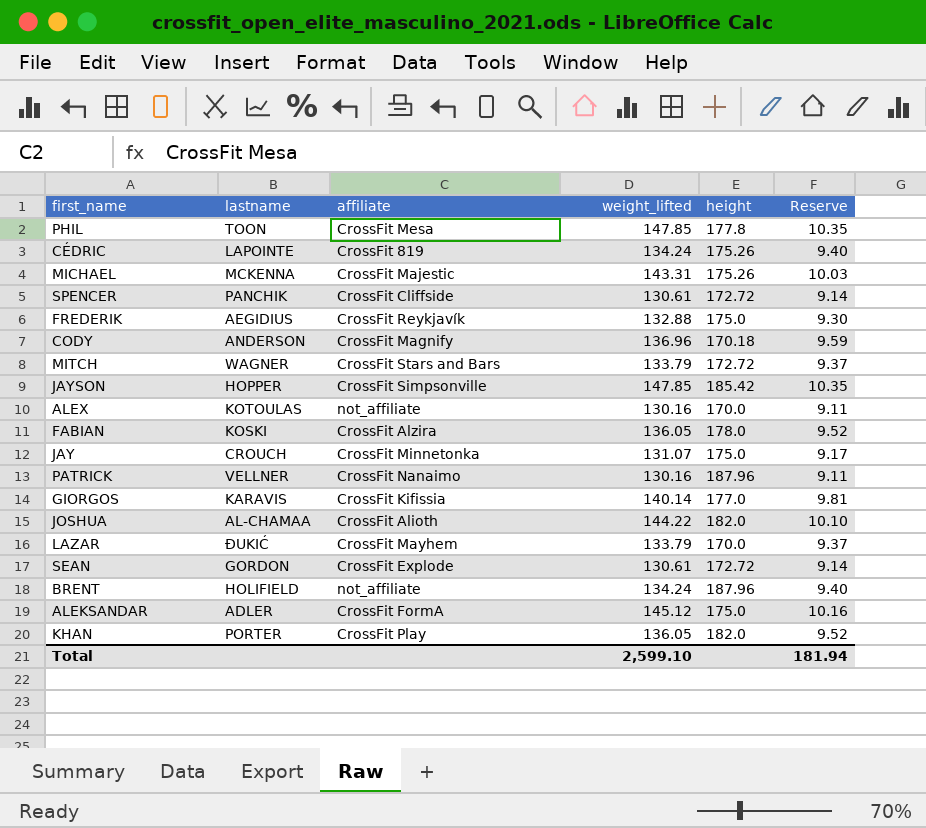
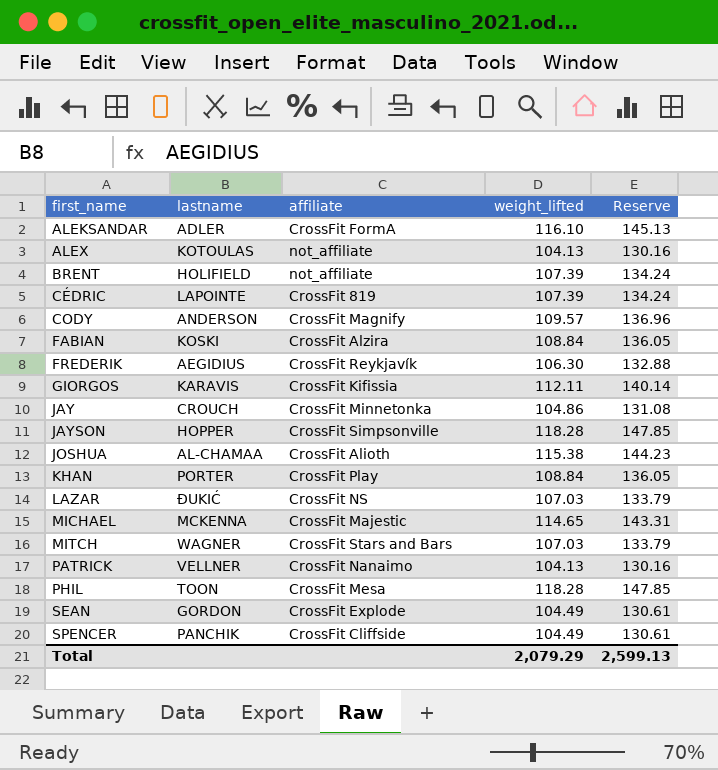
row order: none -> first_name ascending
column height | position: 5 -> none
column Reserve | formula: [weight_lifted] * 0.07 -> [weight_lifted] * 1.25
ALEKSANDAR | weight_lifted: 145.12 -> 116.10
ALEX | weight_lifted: 130.16 -> 104.13
BRENT | weight_lifted: 134.24 -> 107.39
CÉDRIC | weight_lifted: 134.24 -> 107.39
CODY | weight_lifted: 136.96 -> 109.57
FABIAN | weight_lifted: 136.05 -> 108.84
FREDERIK | weight_lifted: 132.88 -> 106.30
GIORGOS | weight_lifted: 140.14 -> 112.11
JAY | weight_lifted: 131.07 -> 104.86
JAYSON | weight_lifted: 147.85 -> 118.28
JOSHUA | weight_lifted: 144.22 -> 115.38
KHAN | weight_lifted: 136.05 -> 108.84
LAZAR | affiliate: CrossFit Mayhem -> CrossFit NS
LAZAR | weight_lifted: 133.79 -> 107.03
MICHAEL | weight_lifted: 143.31 -> 114.65
MITCH | weight_lifted: 133.79 -> 107.03
PATRICK | weight_lifted: 130.16 -> 104.13
PHIL | weight_lifted: 147.85 -> 118.28
SEAN | weight_lifted: 130.61 -> 104.49
SPENCER | weight_lifted: 130.61 -> 104.49
Total | weight_lifted: 2,599.10 -> 2,079.29
Total | Reserve: 181.94 -> 2,599.13

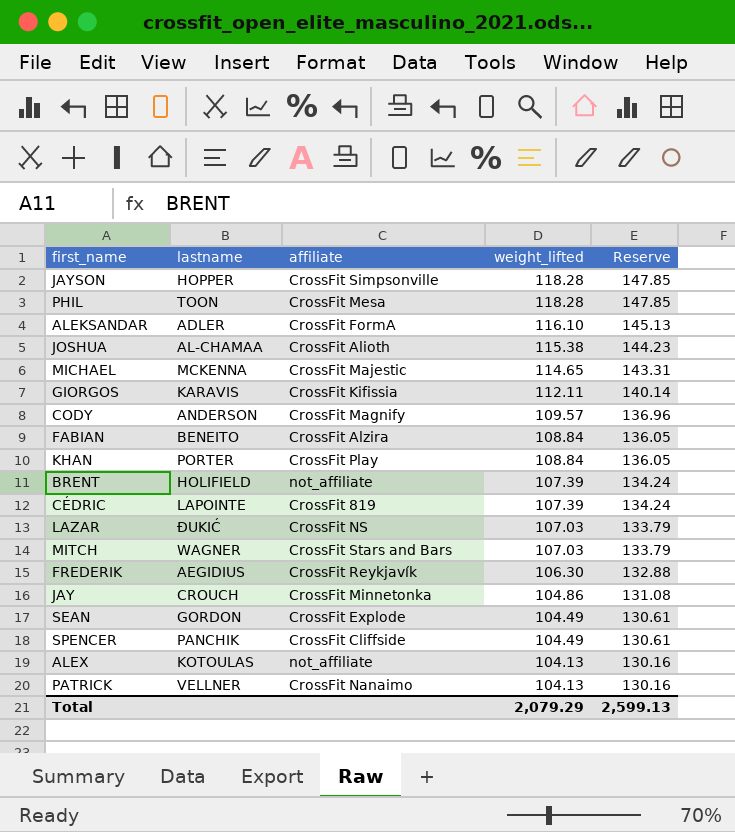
row order: first_name ascending -> weight_lifted descending
FABIAN | lastname: KOSKI -> BENEITO

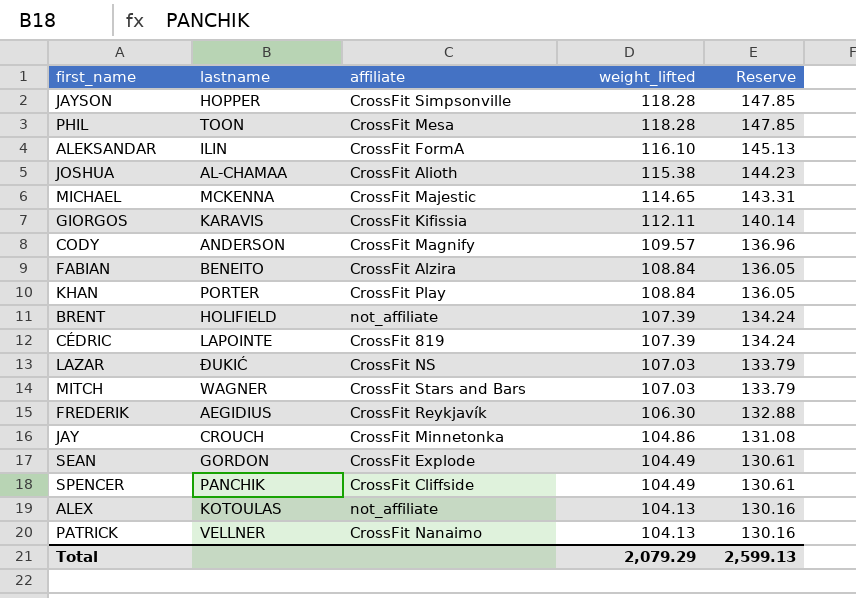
ALEKSANDAR | lastname: ADLER -> ILIN

